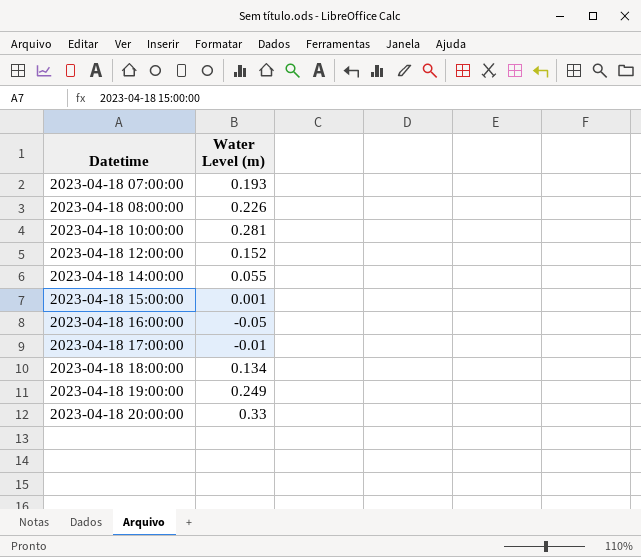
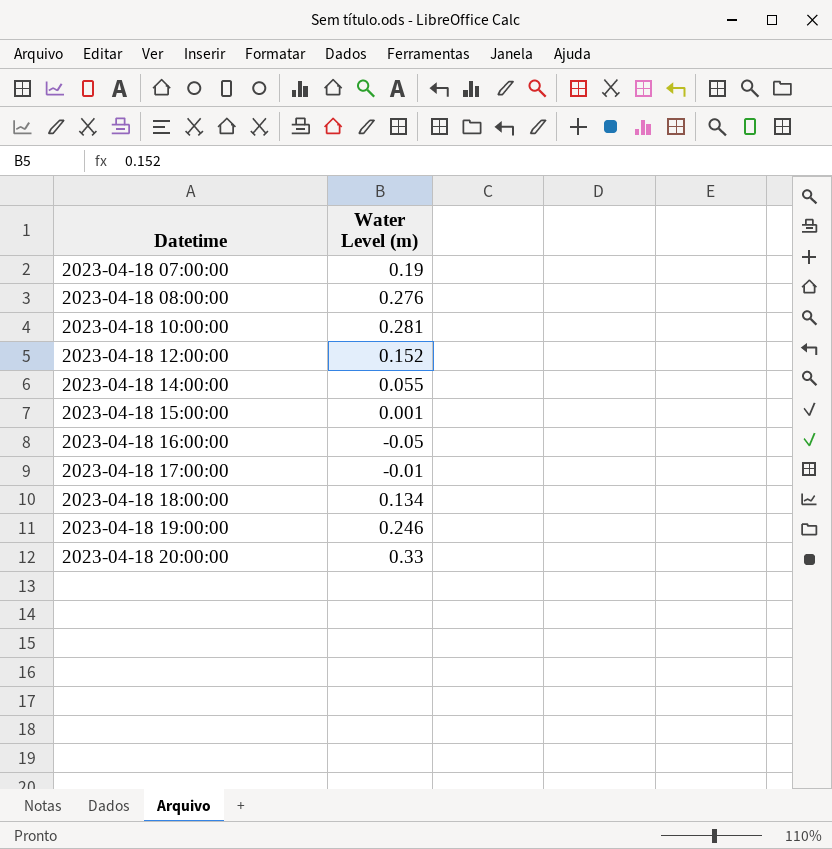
2023-04-18 07:00:00 | Water Level (m): 0.193 -> 0.19
2023-04-18 08:00:00 | Water Level (m): 0.226 -> 0.276
2023-04-18 19:00:00 | Water Level (m): 0.249 -> 0.246

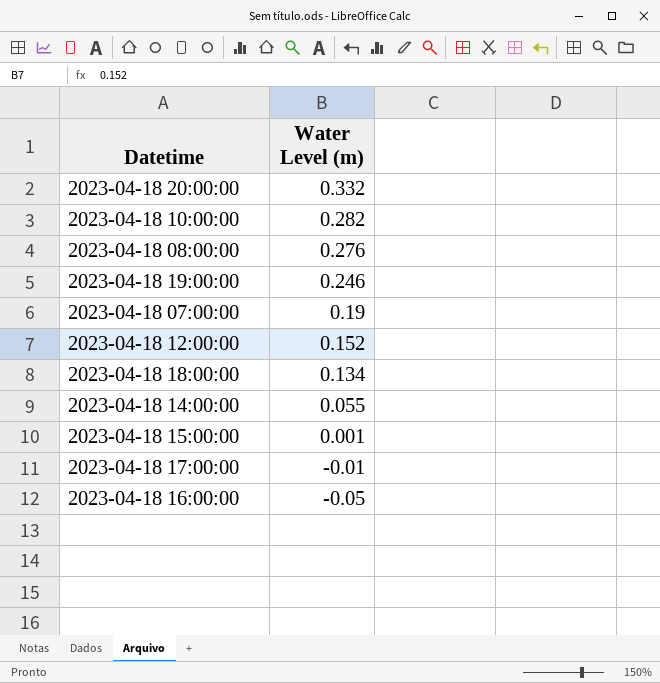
row order: Datetime ascending -> Water Level (m) descending
2023-04-18 20:00:00 | Water Level (m): 0.33 -> 0.332
2023-04-18 10:00:00 | Water Level (m): 0.281 -> 0.282

